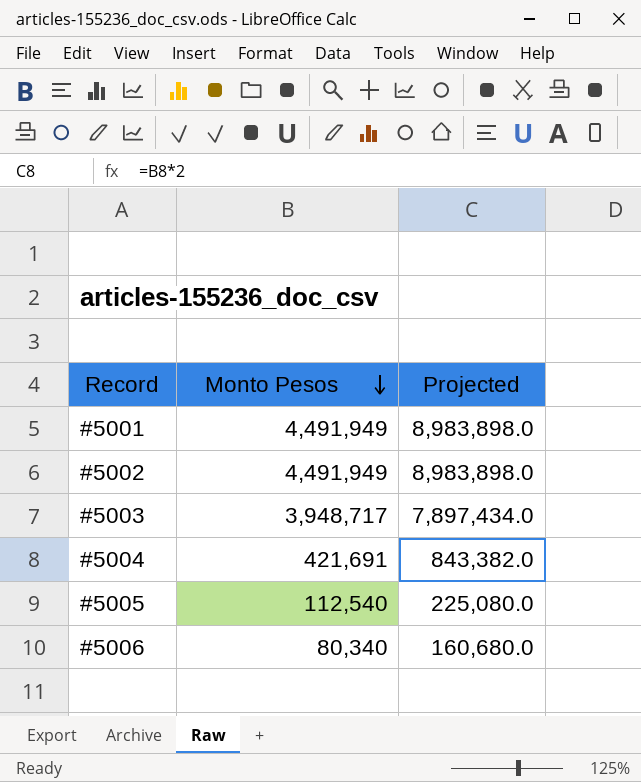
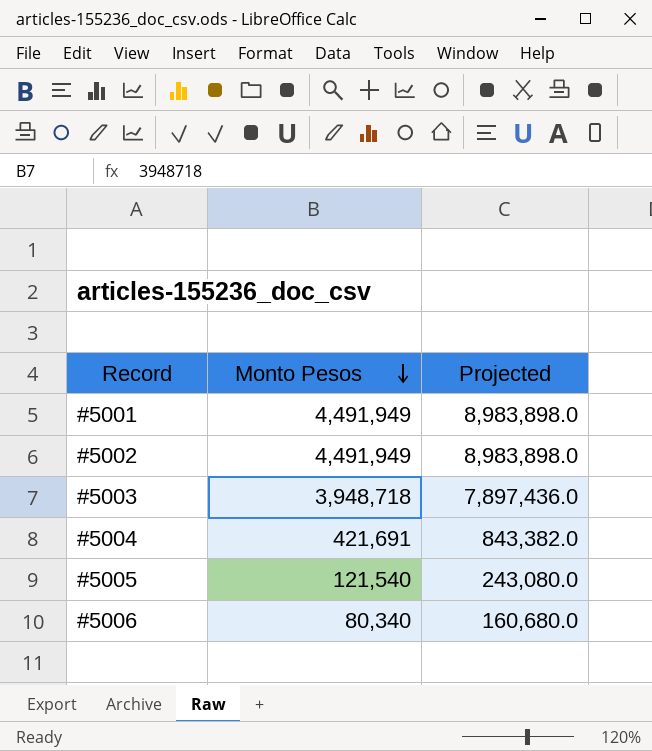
#5003 | Monto Pesos: 3,948,717 -> 3,948,718
#5003 | Projected: 7,897,434.0 -> 7,897,436.0
#5005 | Monto Pesos: 112,540 -> 121,540
#5005 | Projected: 225,080.0 -> 243,080.0

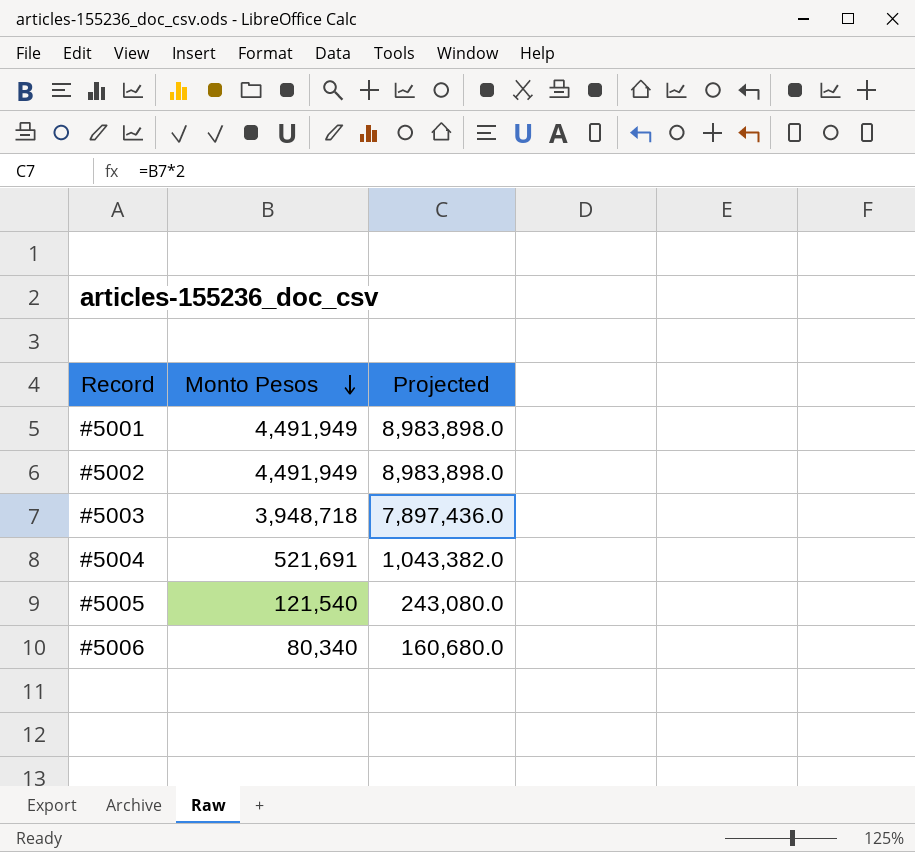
#5004 | Monto Pesos: 421,691 -> 521,691
#5004 | Projected: 843,382.0 -> 1,043,382.0

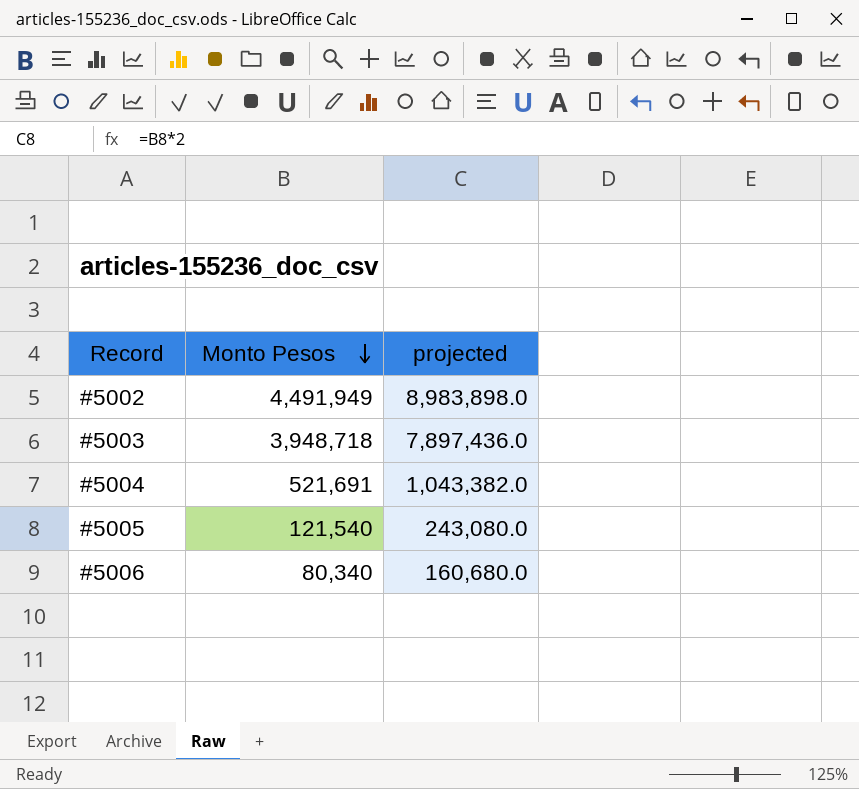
column name: Projected -> projected
row #5001: 4,491,949 | 8,983,898.0 -> none

